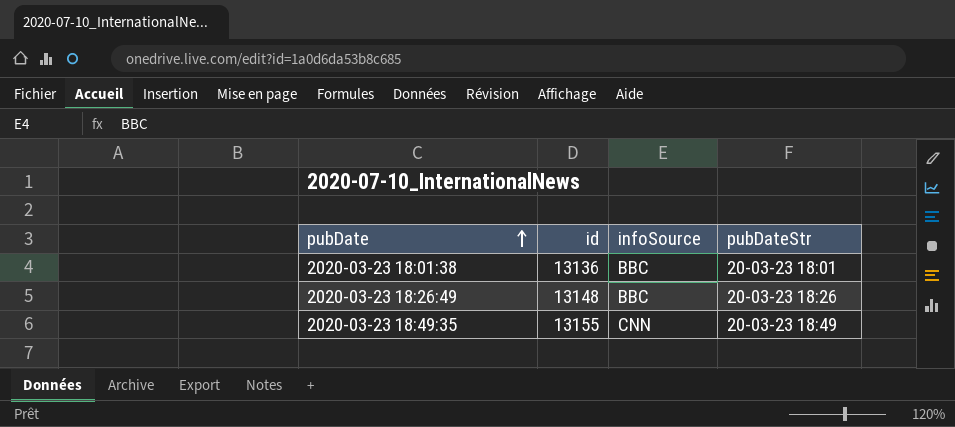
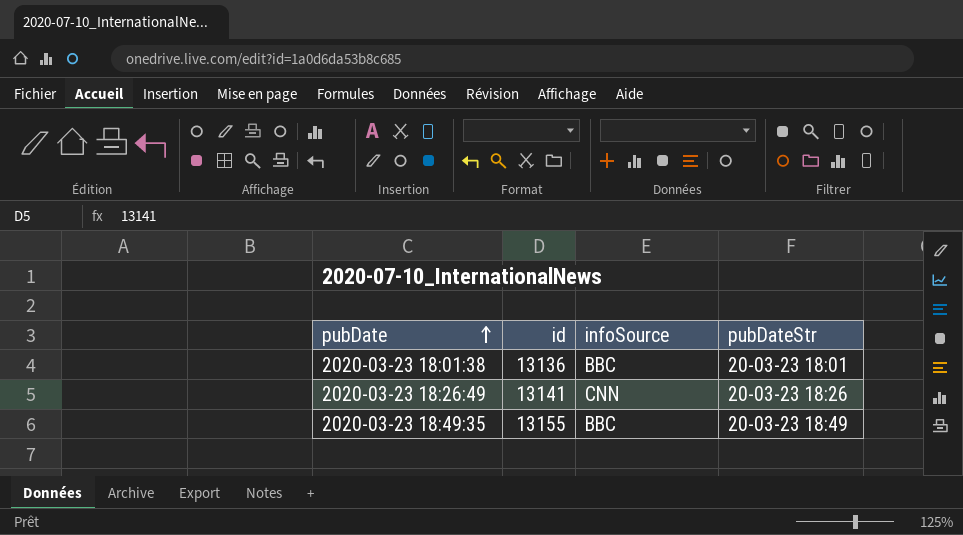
2020-03-23 18:26:49 | id: 13148 -> 13141
2020-03-23 18:26:49 | infoSource: BBC -> CNN
2020-03-23 18:49:35 | infoSource: CNN -> BBC

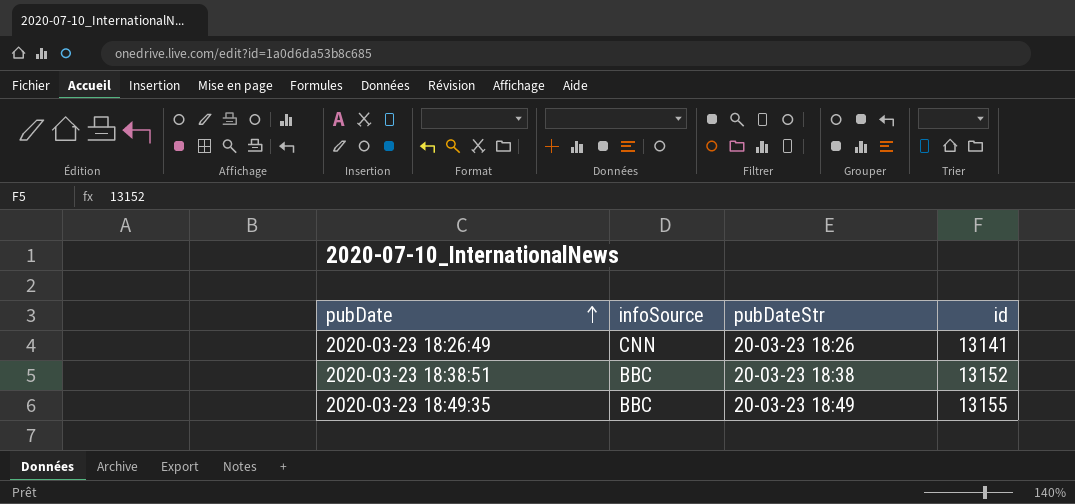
column id | position: 2 -> 4
row 2020-03-23 18:01:38: 13136 | BBC | 20-03-23 18:01 -> none
row 2020-03-23 18:38:51: none -> BBC | 20-03-23 18:38 | 13152

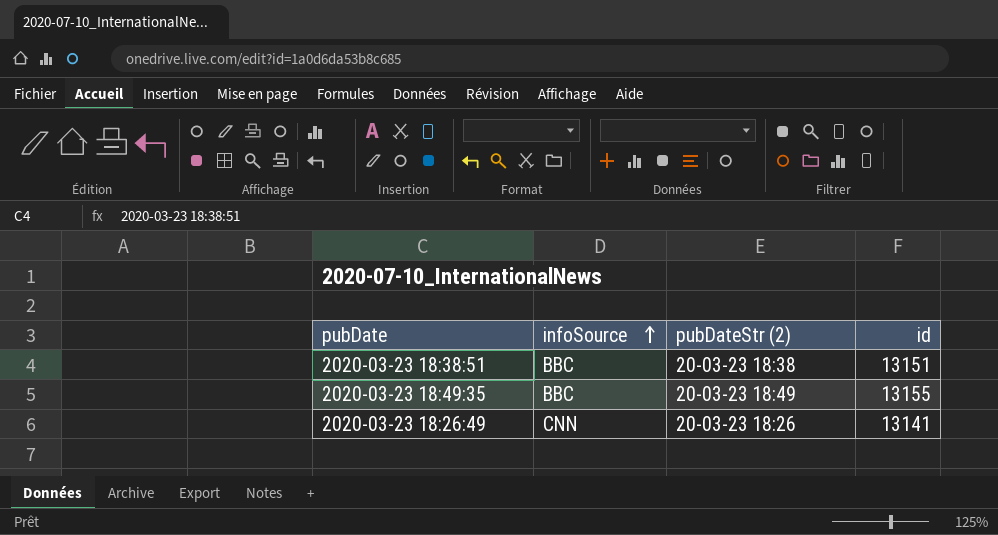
row order: pubDate ascending -> infoSource ascending
column name: pubDateStr -> pubDateStr (2)
2020-03-23 18:38:51 | id: 13152 -> 13151

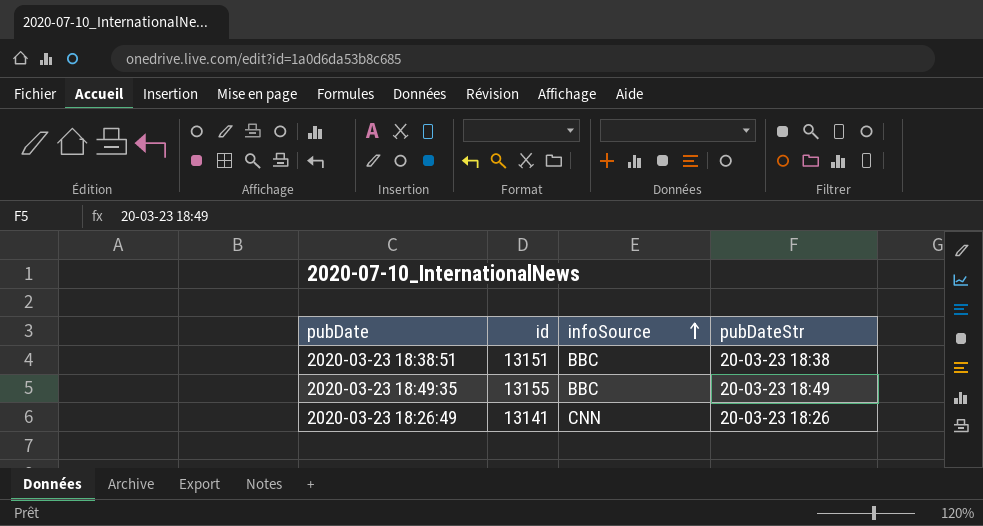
column id | position: 4 -> 2
column name: pubDateStr (2) -> pubDateStr

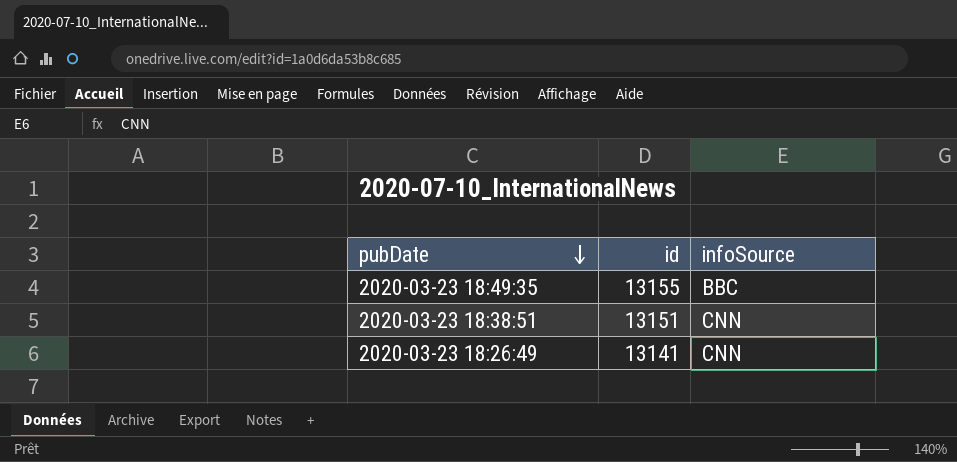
row order: infoSource ascending -> pubDate descending
column pubDateStr | position: 4 -> none
2020-03-23 18:38:51 | infoSource: BBC -> CNN

